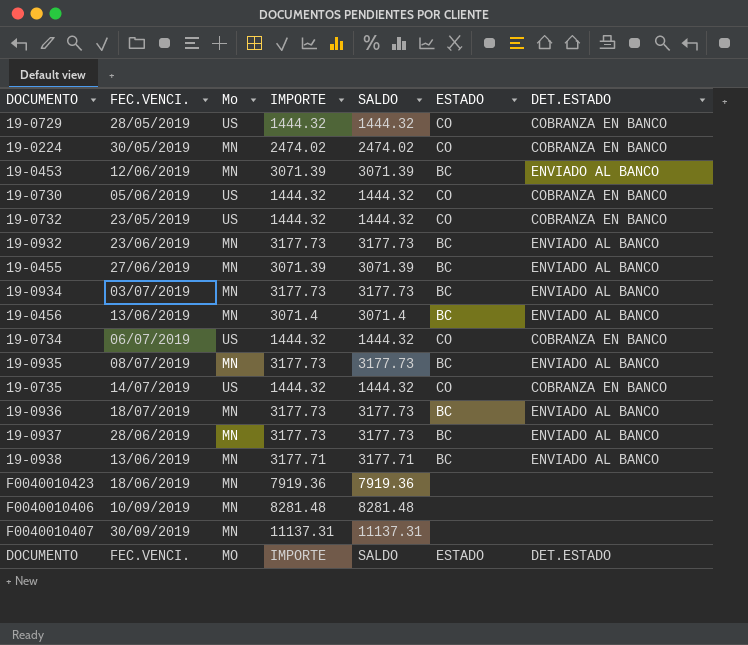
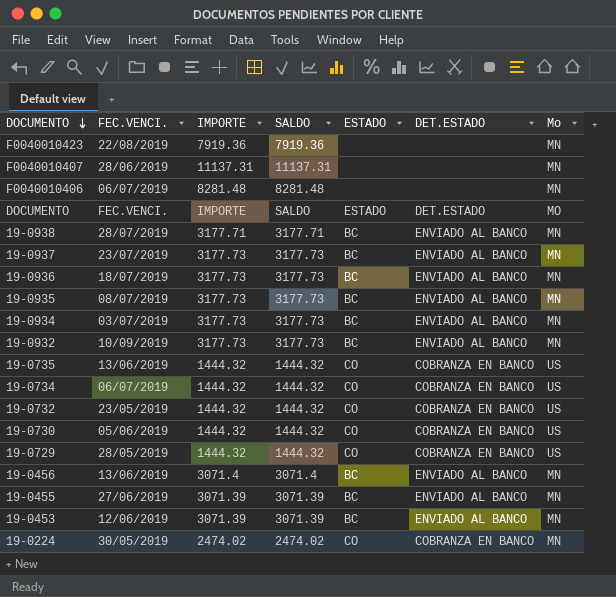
row order: none -> DOCUMENTO descending
column Mo | position: 3 -> 7
F0040010423 | FEC.VENCI.: 18/06/2019 -> 22/08/2019
F0040010407 | FEC.VENCI.: 30/09/2019 -> 28/06/2019
F0040010406 | FEC.VENCI.: 10/09/2019 -> 06/07/2019
19-0938 | FEC.VENCI.: 13/06/2019 -> 28/07/2019
19-0937 | FEC.VENCI.: 28/06/2019 -> 23/07/2019
19-0932 | FEC.VENCI.: 23/06/2019 -> 10/09/2019
19-0735 | FEC.VENCI.: 14/07/2019 -> 13/06/2019

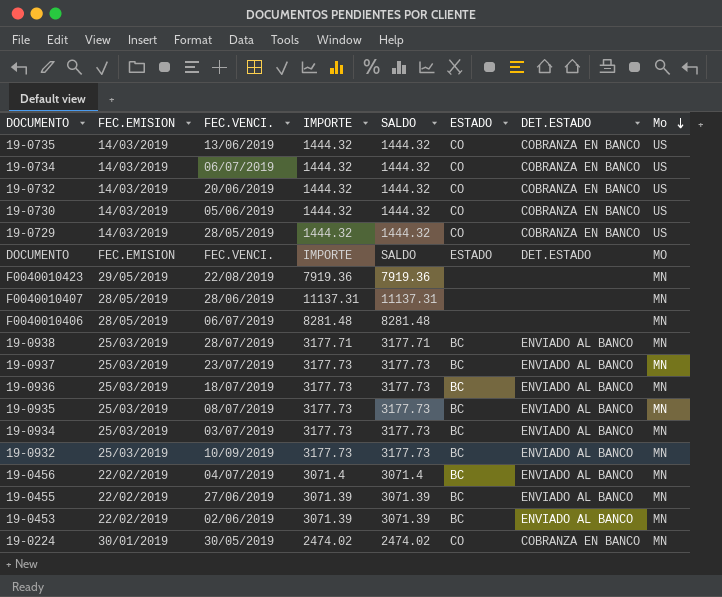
row order: DOCUMENTO descending -> Mo descending
column FEC.EMISION | position: none -> 2
19-0732 | FEC.VENCI.: 23/05/2019 -> 20/06/2019
19-0456 | FEC.VENCI.: 13/06/2019 -> 04/07/2019
19-0453 | FEC.VENCI.: 12/06/2019 -> 02/06/2019

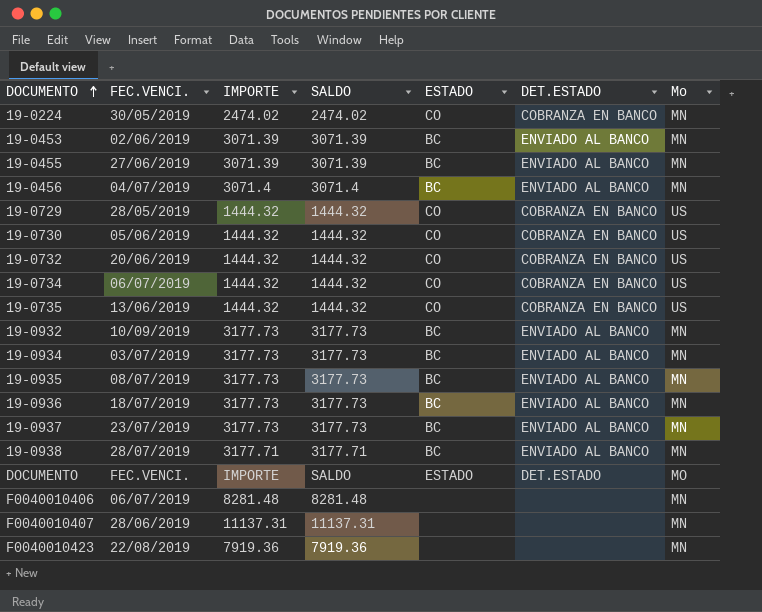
row order: Mo descending -> DOCUMENTO ascending
column FEC.EMISION | position: 2 -> none

